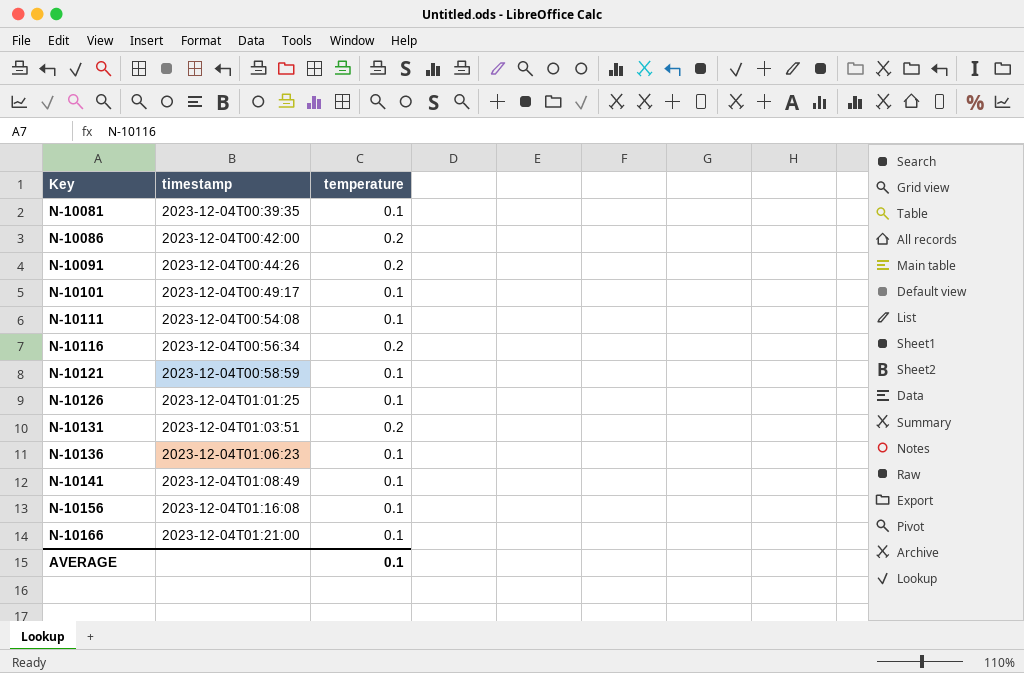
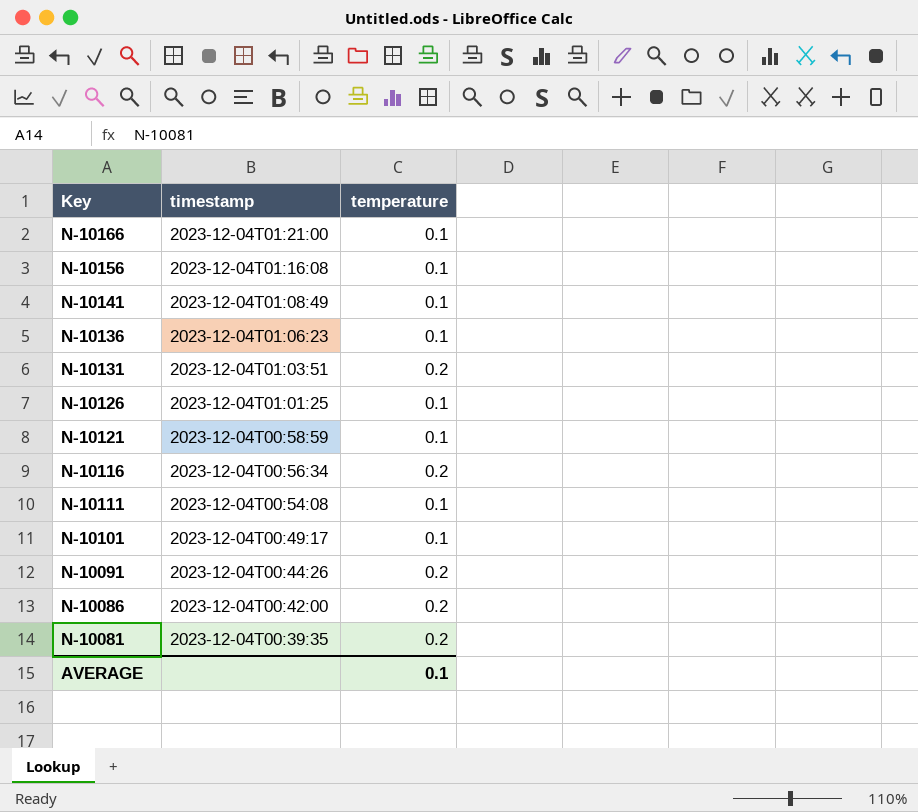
row order: Key ascending -> Key descending
N-10081 | temperature: 0.1 -> 0.2

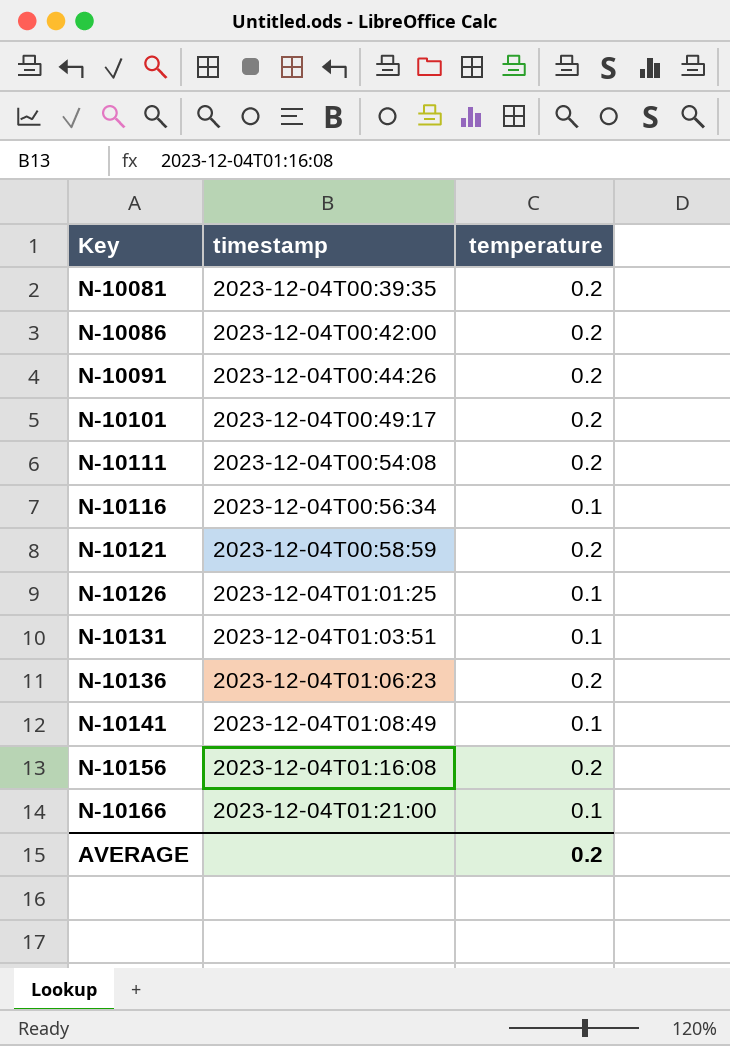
row order: Key descending -> Key ascending
N-10101 | temperature: 0.1 -> 0.2
N-10111 | temperature: 0.1 -> 0.2
N-10116 | temperature: 0.2 -> 0.1
N-10121 | temperature: 0.1 -> 0.2
N-10131 | temperature: 0.2 -> 0.1
N-10136 | temperature: 0.1 -> 0.2
N-10156 | temperature: 0.1 -> 0.2
AVERAGE | temperature: 0.1 -> 0.2

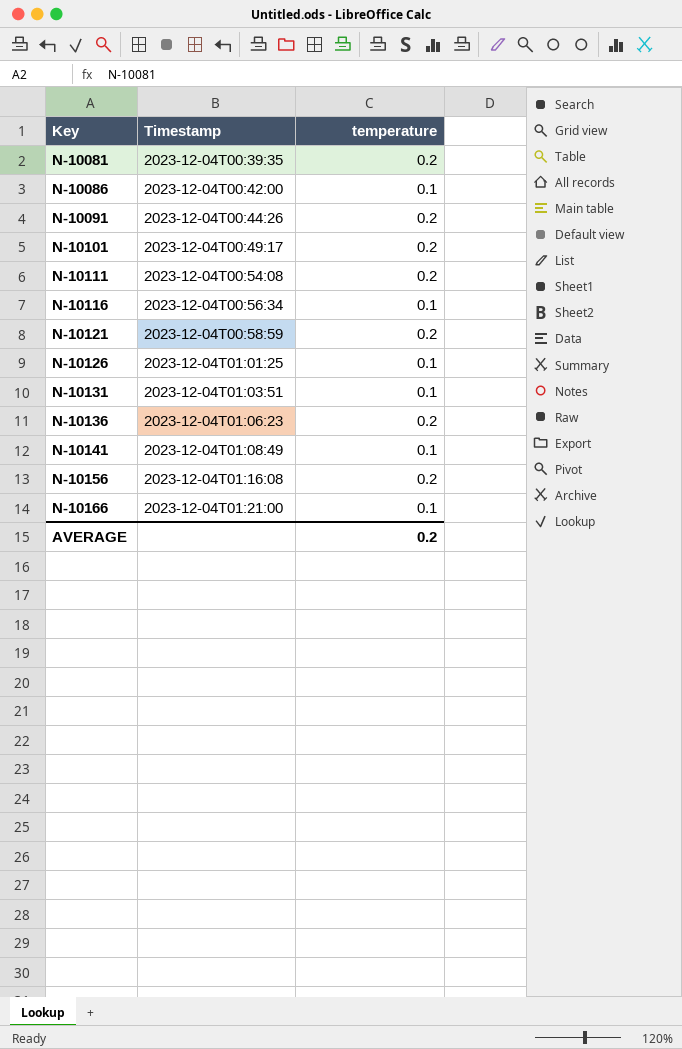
column name: timestamp -> Timestamp
N-10086 | temperature: 0.2 -> 0.1

